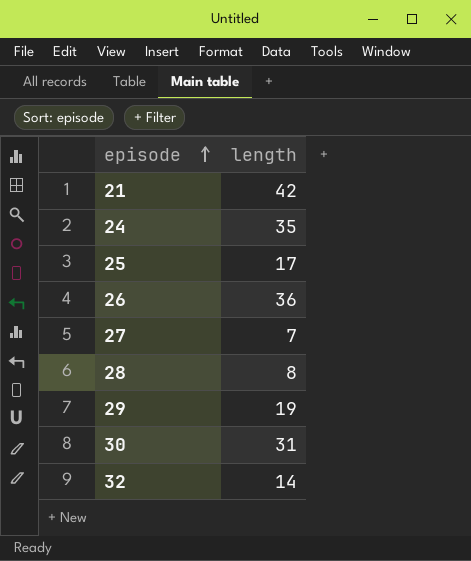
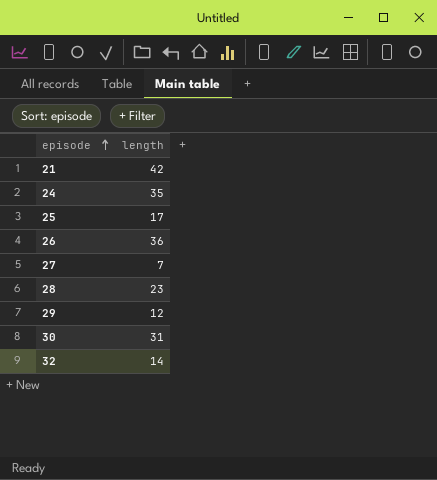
28 | length: 8 -> 23
29 | length: 19 -> 12

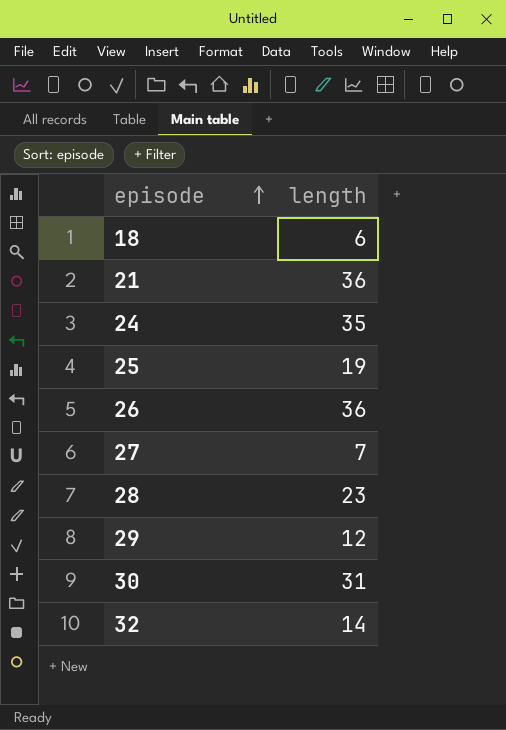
row 18: none -> 6
21 | length: 42 -> 36
25 | length: 17 -> 19

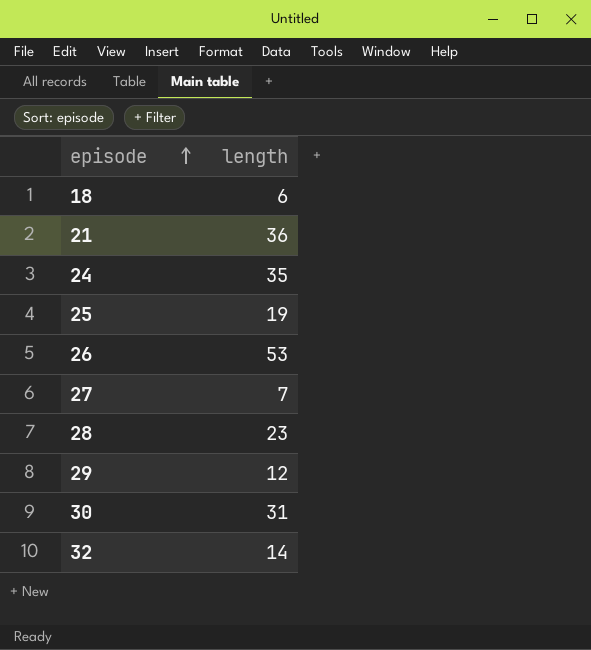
26 | length: 36 -> 53

